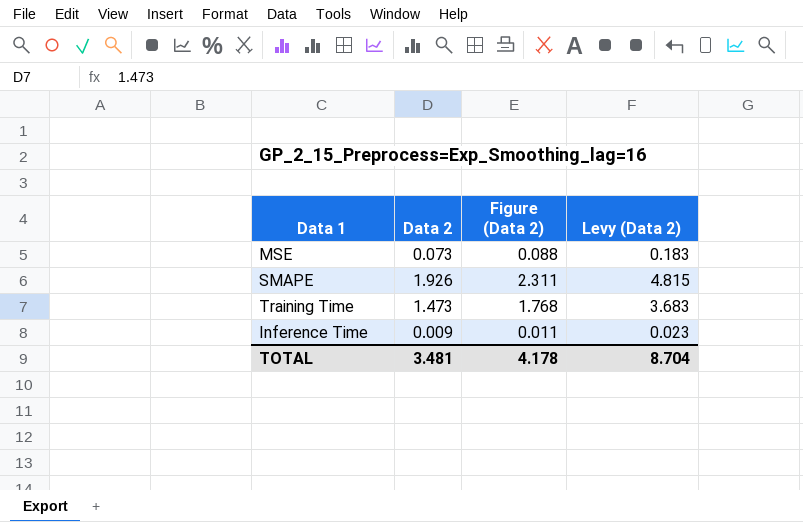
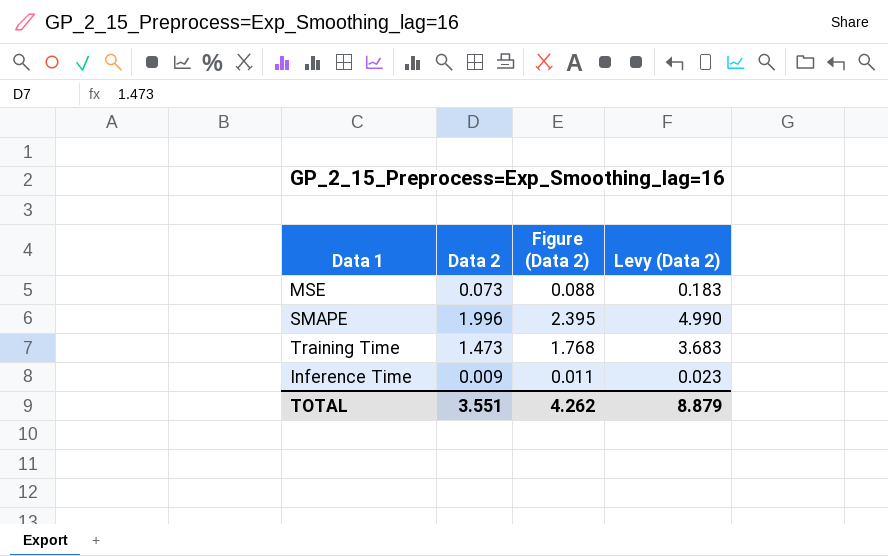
SMAPE | Data 2: 1.926 -> 1.996
SMAPE | Figure (Data 2): 2.311 -> 2.395
SMAPE | Levy (Data 2): 4.815 -> 4.990
TOTAL | Data 2: 3.481 -> 3.551
TOTAL | Figure (Data 2): 4.178 -> 4.262
TOTAL | Levy (Data 2): 8.704 -> 8.879

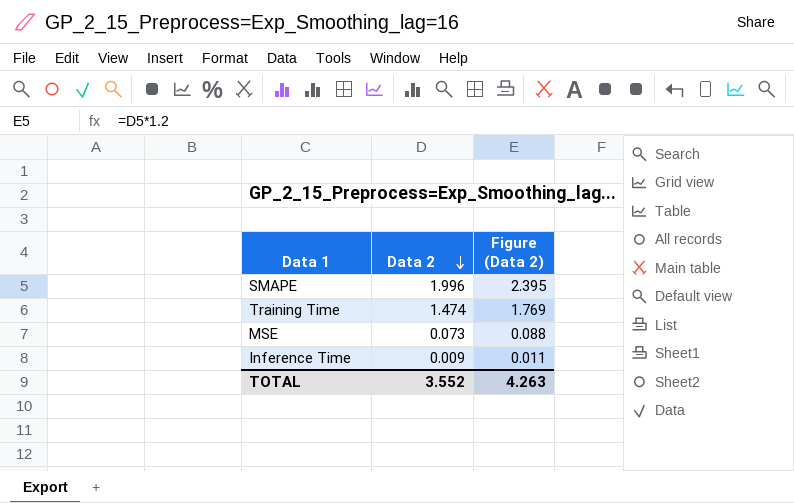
row order: none -> Data 2 descending
column Levy (Data 2) | formula: [Data 2] * 2.5 -> none
Training Time | Data 2: 1.473 -> 1.474
Training Time | Figure (Data 2): 1.768 -> 1.769
TOTAL | Data 2: 3.551 -> 3.552
TOTAL | Figure (Data 2): 4.262 -> 4.263

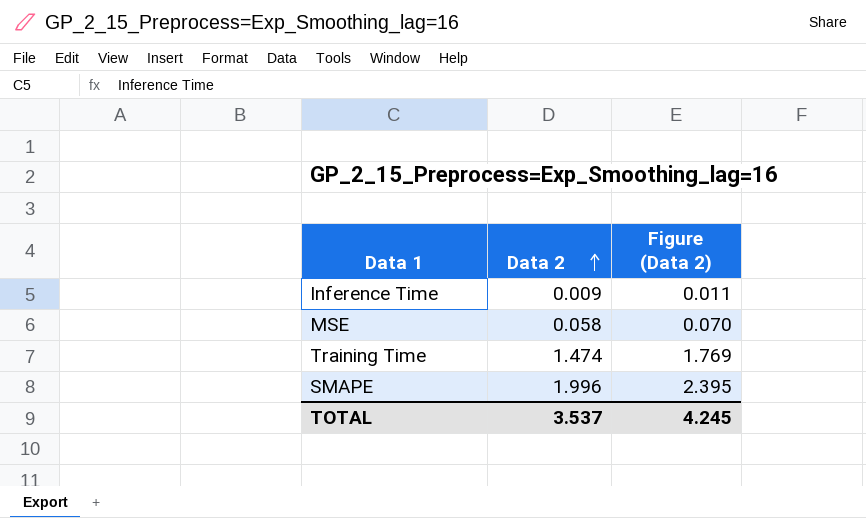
row order: Data 2 descending -> Data 2 ascending
MSE | Data 2: 0.073 -> 0.058
MSE | Figure (Data 2): 0.088 -> 0.070
TOTAL | Data 2: 3.552 -> 3.537
TOTAL | Figure (Data 2): 4.263 -> 4.245

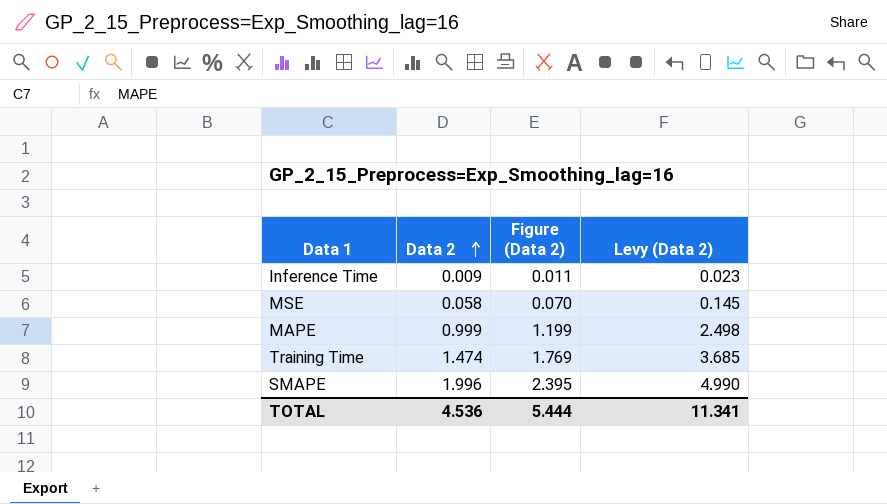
column Levy (Data 2) | formula: none -> [Data 2] * 2.5
row MAPE: none -> 0.999 | 1.199 | 2.498
TOTAL | Data 2: 3.537 -> 4.536
TOTAL | Figure (Data 2): 4.245 -> 5.444

